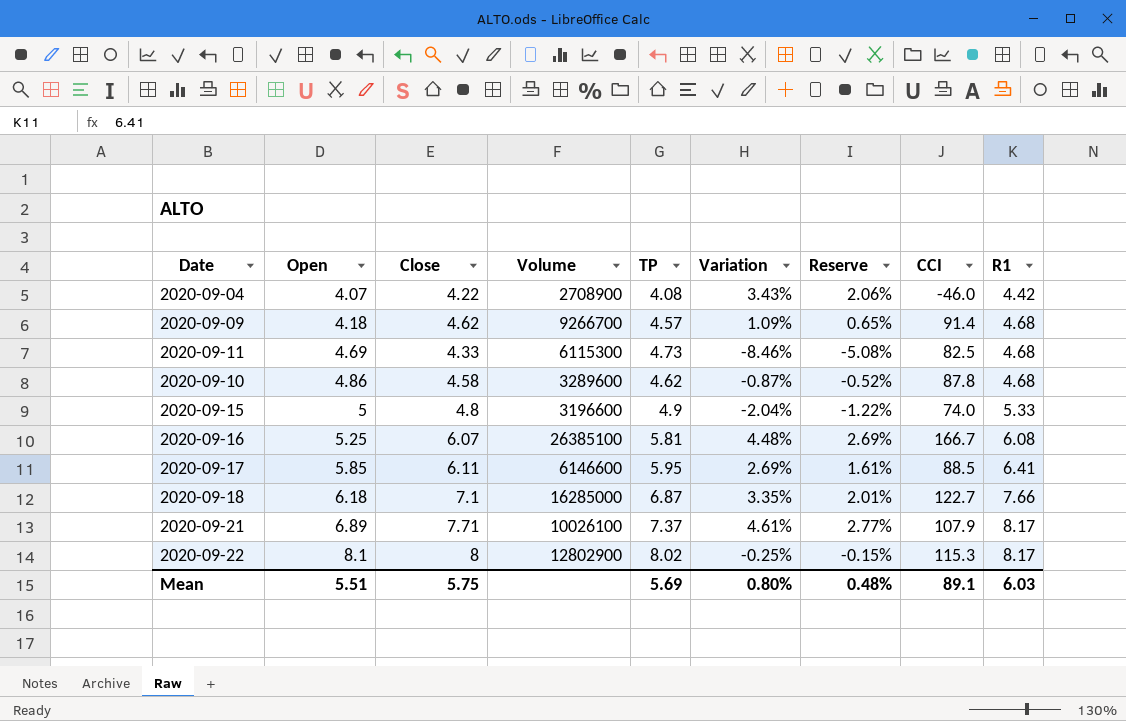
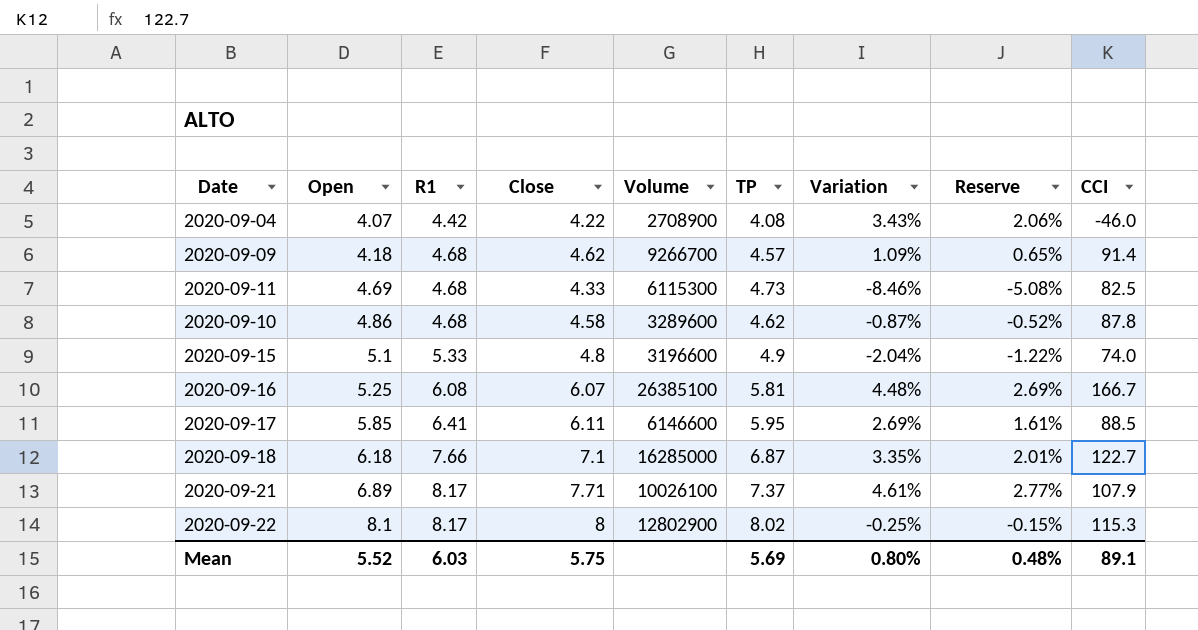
column R1 | position: 9 -> 3
2020-09-15 | Open: 5 -> 5.1
Mean | Open: 5.51 -> 5.52

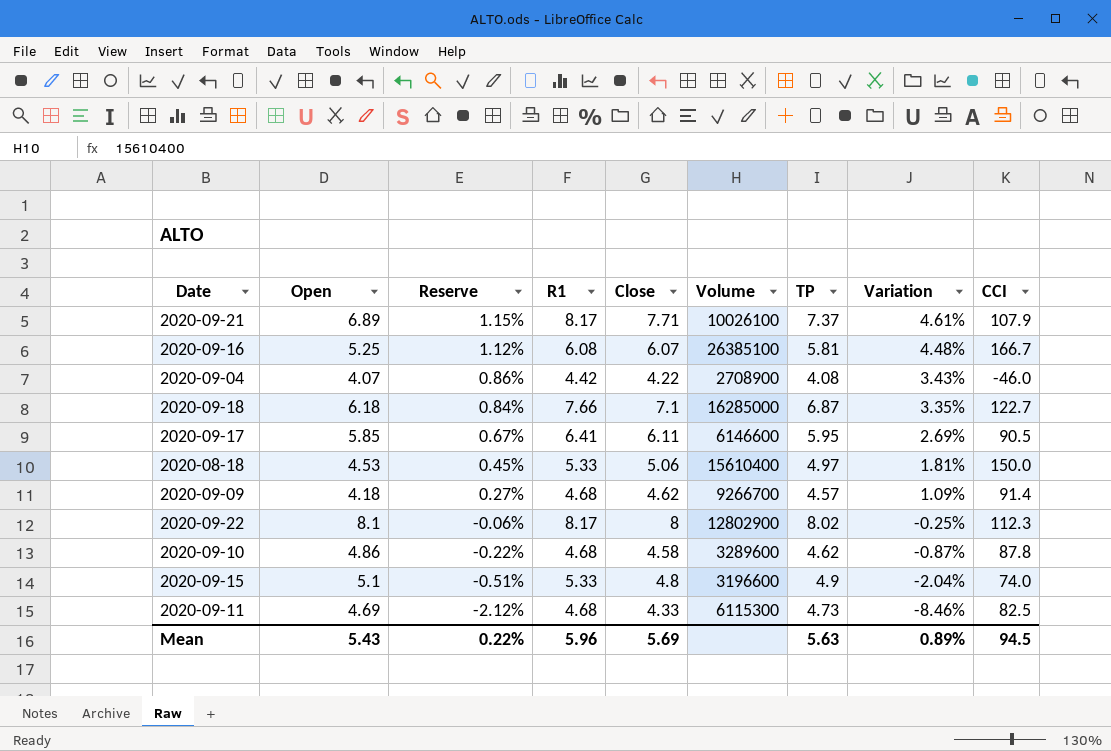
row order: Open ascending -> Reserve descending
column Reserve | formula: [Variation] * 0.6 -> [Variation] * 0.25
column Reserve | position: 8 -> 3
2020-09-17 | CCI: 88.5 -> 90.5
row 2020-08-18: none -> 4.53 | 0.45% | 5.33 | 5.06 | 15610400 | 4.97 | 1.81% | 150.0
2020-09-22 | CCI: 115.3 -> 112.3
Mean | Open: 5.52 -> 5.43
Mean | Reserve: 0.48% -> 0.22%
Mean | R1: 6.03 -> 5.96
Mean | Close: 5.75 -> 5.69
Mean | TP: 5.69 -> 5.63
Mean | Variation: 0.80% -> 0.89%
Mean | CCI: 89.1 -> 94.5

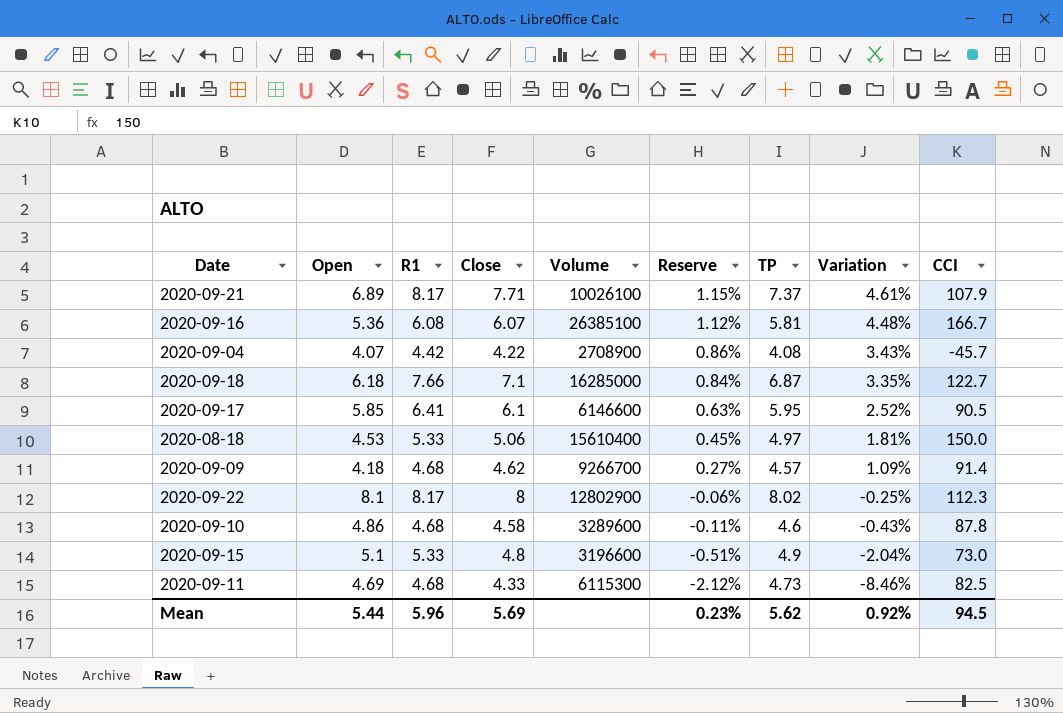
column Reserve | position: 3 -> 6
2020-09-16 | Open: 5.25 -> 5.36
2020-09-04 | CCI: -46.0 -> -45.7
2020-09-17 | Close: 6.11 -> 6.1
2020-09-17 | Reserve: 0.67% -> 0.63%
2020-09-17 | Variation: 2.69% -> 2.52%
2020-09-10 | Reserve: -0.22% -> -0.11%
2020-09-10 | TP: 4.62 -> 4.6
2020-09-10 | Variation: -0.87% -> -0.43%
2020-09-15 | CCI: 74.0 -> 73.0
Mean | Open: 5.43 -> 5.44
Mean | Reserve: 0.22% -> 0.23%
Mean | TP: 5.63 -> 5.62
Mean | Variation: 0.89% -> 0.92%

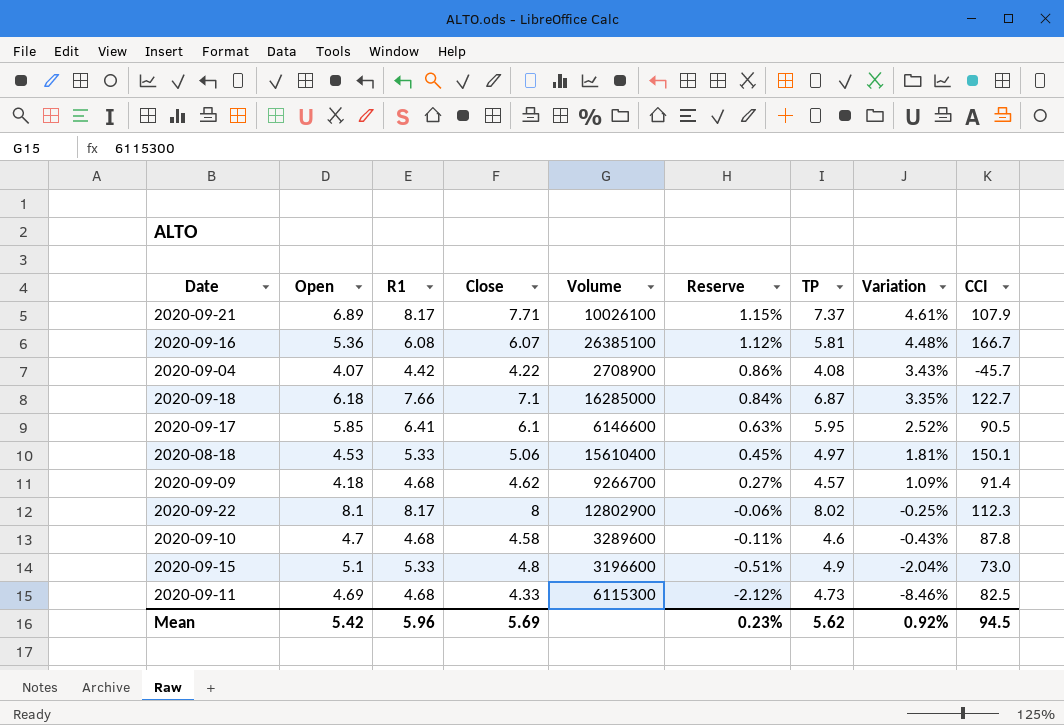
2020-08-18 | CCI: 150.0 -> 150.1
2020-09-10 | Open: 4.86 -> 4.7
Mean | Open: 5.44 -> 5.42

